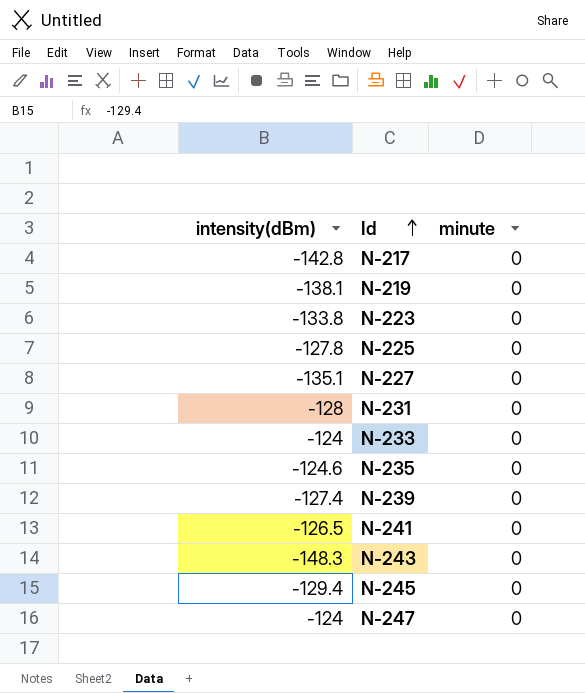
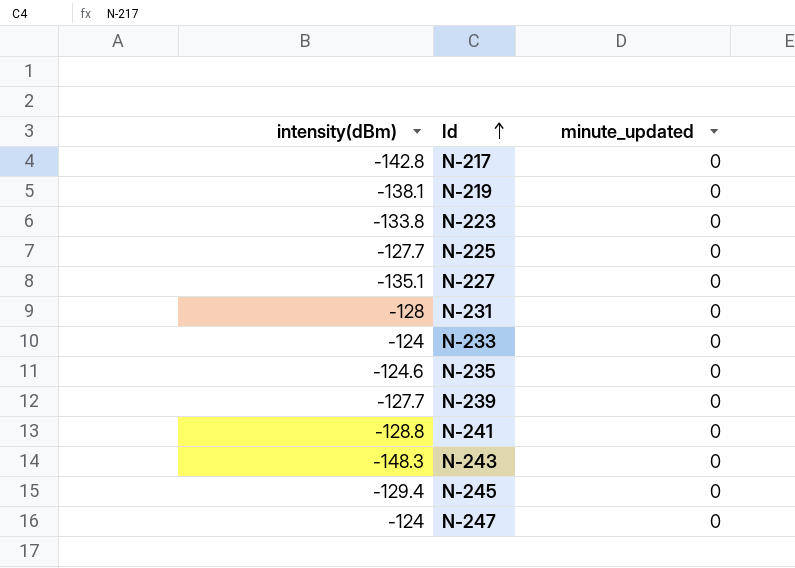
column name: minute -> minute_updated
N-225 | intensity(dBm): -127.8 -> -127.7
N-239 | intensity(dBm): -127.4 -> -127.7
N-241 | intensity(dBm): -126.5 -> -128.8

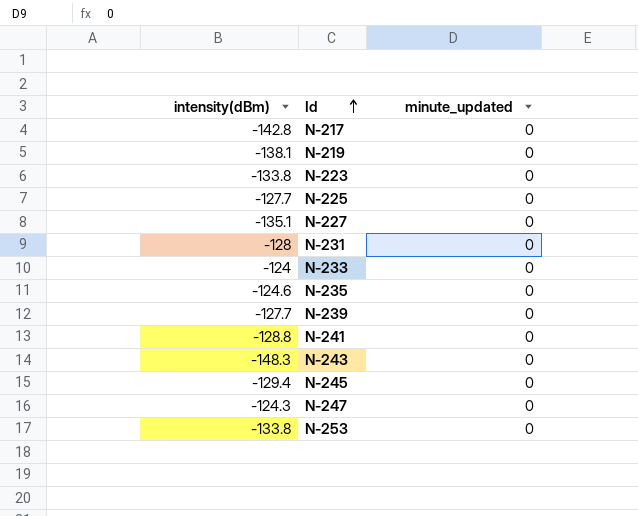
N-247 | intensity(dBm): -124 -> -124.3
row N-253: none -> -133.8 | 0

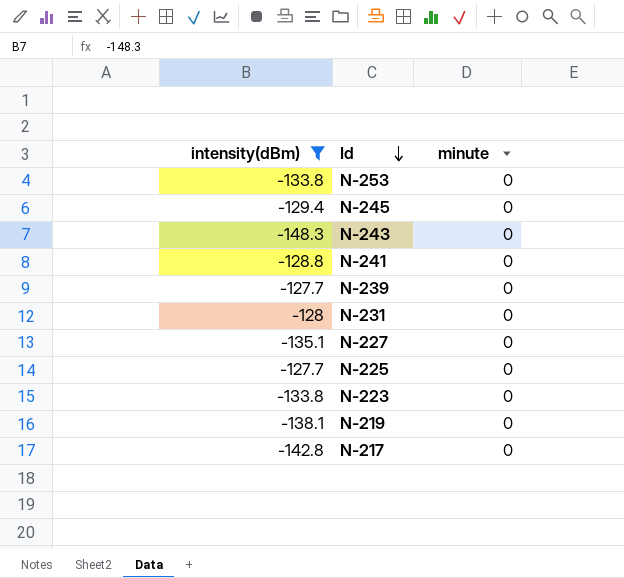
filter: none -> intensity(dBm) <= -127.7
row order: Id ascending -> Id descending
column name: minute_updated -> minute

